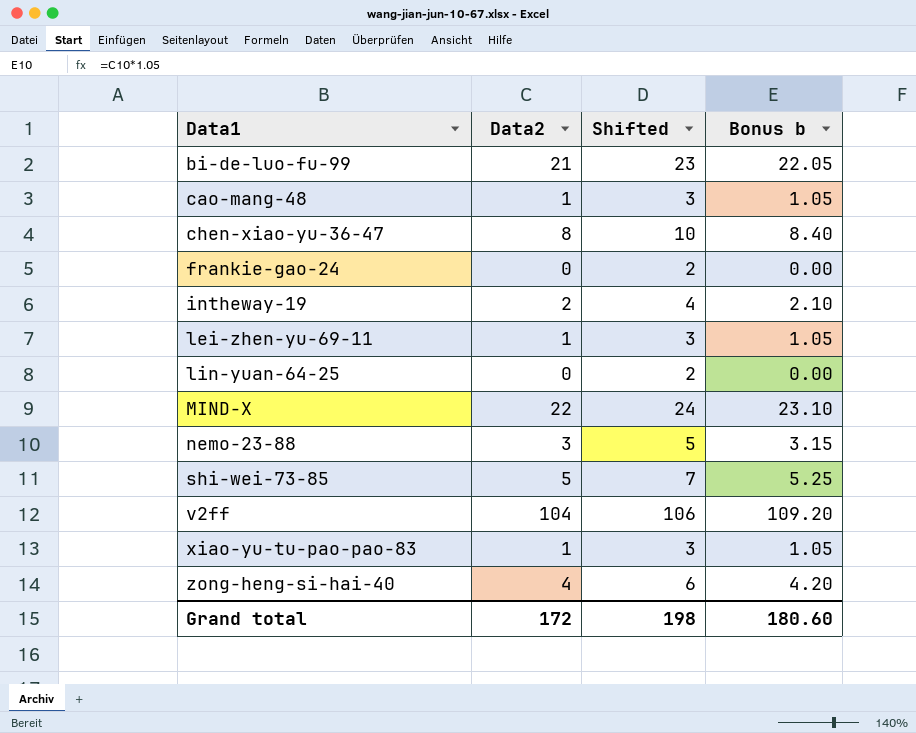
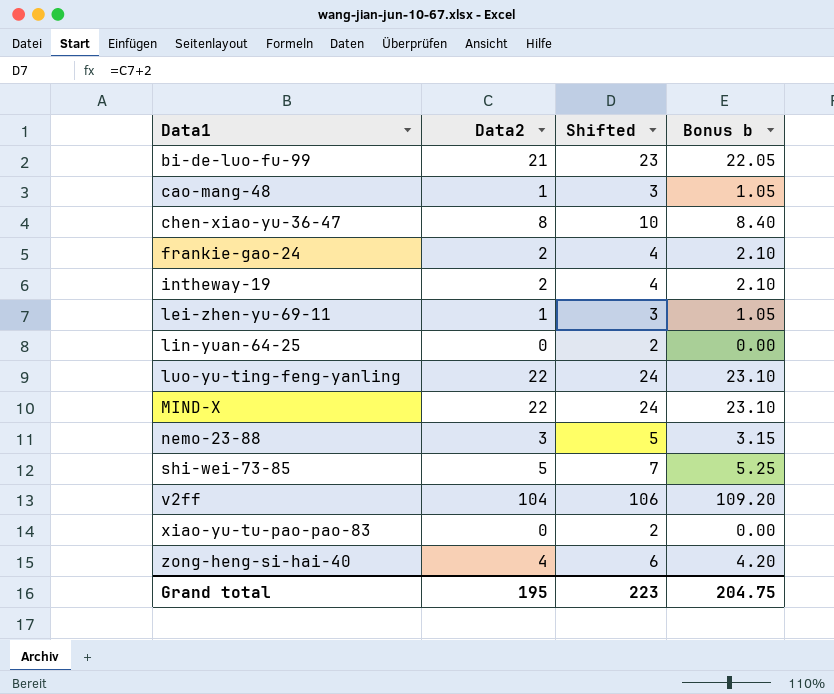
frankie-gao-24 | Data2: 0 -> 2
frankie-gao-24 | Shifted: 2 -> 4
frankie-gao-24 | Bonus b: 0.00 -> 2.10
row luo-yu-ting-feng-yanling: none -> 22 | 24 | 23.10
xiao-yu-tu-pao-pao-83 | Data2: 1 -> 0
xiao-yu-tu-pao-pao-83 | Shifted: 3 -> 2
xiao-yu-tu-pao-pao-83 | Bonus b: 1.05 -> 0.00
Grand total | Data2: 172 -> 195
Grand total | Shifted: 198 -> 223
Grand total | Bonus b: 180.60 -> 204.75

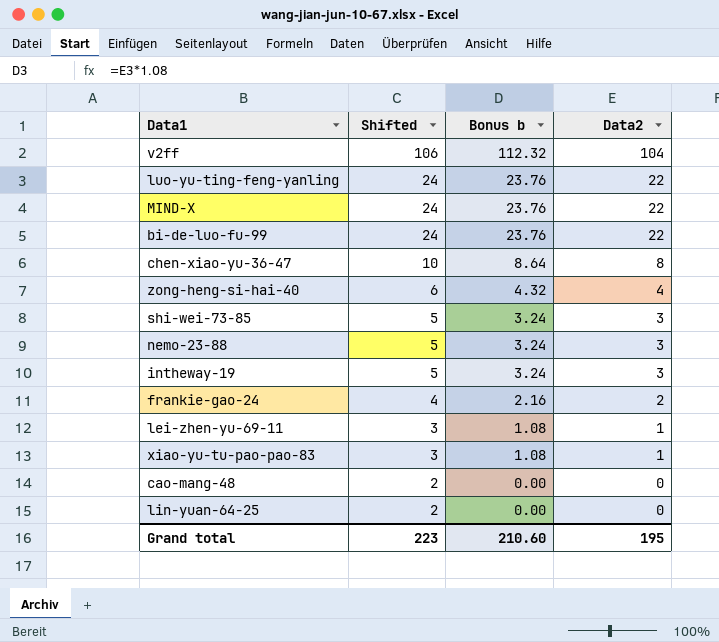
row order: Data1 ascending -> Shifted descending
column Bonus b | formula: [Data2] * 1.05 -> [Data2] * 1.08
column Data2 | position: 2 -> 4
bi-de-luo-fu-99 | Shifted: 23 -> 24
bi-de-luo-fu-99 | Data2: 21 -> 22
shi-wei-73-85 | Shifted: 7 -> 5
shi-wei-73-85 | Data2: 5 -> 3
intheway-19 | Shifted: 4 -> 5
intheway-19 | Data2: 2 -> 3
xiao-yu-tu-pao-pao-83 | Shifted: 2 -> 3
xiao-yu-tu-pao-pao-83 | Data2: 0 -> 1
cao-mang-48 | Shifted: 3 -> 2
cao-mang-48 | Data2: 1 -> 0
Grand total | Bonus b: 204.75 -> 210.60

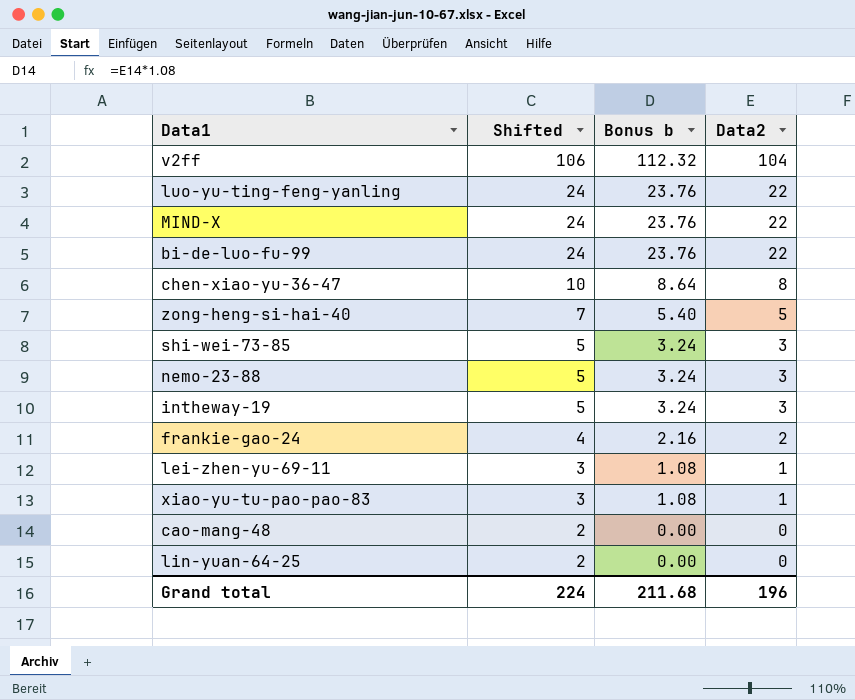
zong-heng-si-hai-40 | Shifted: 6 -> 7
zong-heng-si-hai-40 | Bonus b: 4.32 -> 5.40
zong-heng-si-hai-40 | Data2: 4 -> 5
Grand total | Shifted: 223 -> 224
Grand total | Bonus b: 210.60 -> 211.68
Grand total | Data2: 195 -> 196

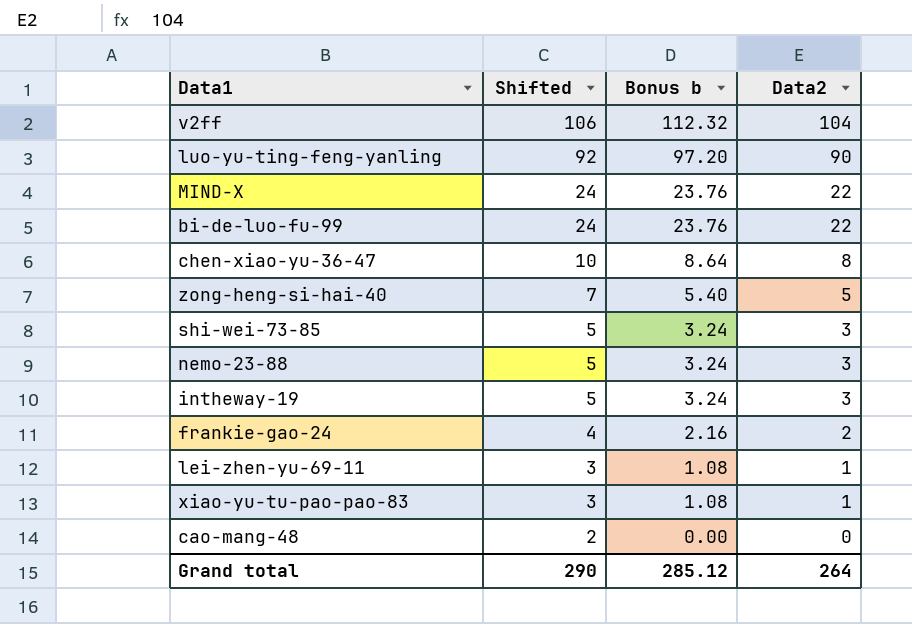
row lin-yuan-64-25: 2 | 0.00 | 0 -> none
luo-yu-ting-feng-yanling | Shifted: 24 -> 92
luo-yu-ting-feng-yanling | Bonus b: 23.76 -> 97.20
luo-yu-ting-feng-yanling | Data2: 22 -> 90
Grand total | Shifted: 224 -> 290
Grand total | Bonus b: 211.68 -> 285.12
Grand total | Data2: 196 -> 264

